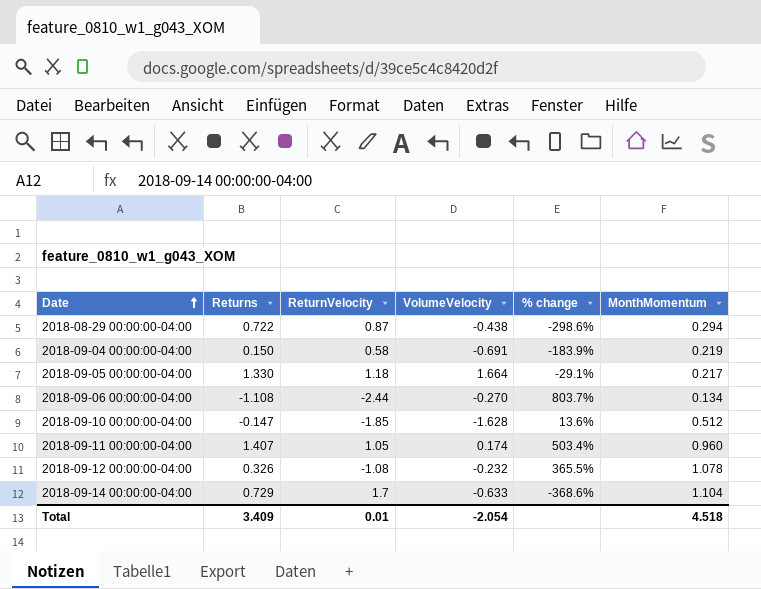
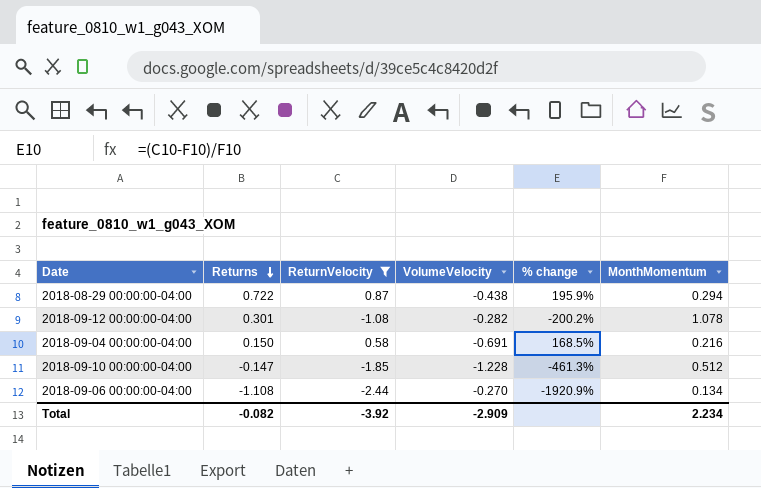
filter: none -> ReturnVelocity <= 0.87
row order: Date ascending -> Returns descending
column % change | formula: ([ReturnVelocity] - [VolumeVelocity]) / [VolumeVelocity] -> ([ReturnVelocity] - [MonthMomentum]) / [MonthMomentum]
2018-09-12 00:00:00-04:00 | Returns: 0.326 -> 0.301
2018-09-12 00:00:00-04:00 | VolumeVelocity: -0.232 -> -0.282
2018-09-04 00:00:00-04:00 | MonthMomentum: 0.219 -> 0.216
2018-09-10 00:00:00-04:00 | VolumeVelocity: -1.628 -> -1.228
Total | Returns: 3.409 -> -0.082
Total | ReturnVelocity: 0.01 -> -3.92
Total | VolumeVelocity: -2.054 -> -2.909
Total | MonthMomentum: 4.518 -> 2.234

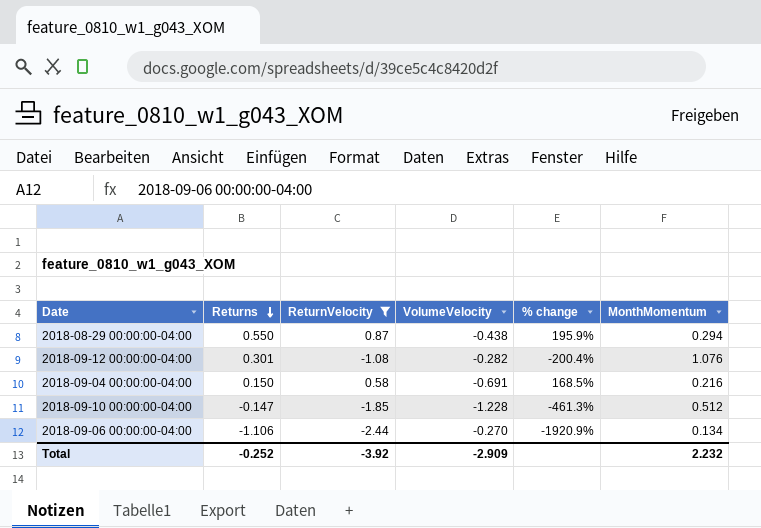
2018-08-29 00:00:00-04:00 | Returns: 0.722 -> 0.550
2018-09-12 00:00:00-04:00 | % change: -200.2% -> -200.4%
2018-09-12 00:00:00-04:00 | MonthMomentum: 1.078 -> 1.076
2018-09-06 00:00:00-04:00 | Returns: -1.108 -> -1.106
Total | Returns: -0.082 -> -0.252
Total | MonthMomentum: 2.234 -> 2.232

